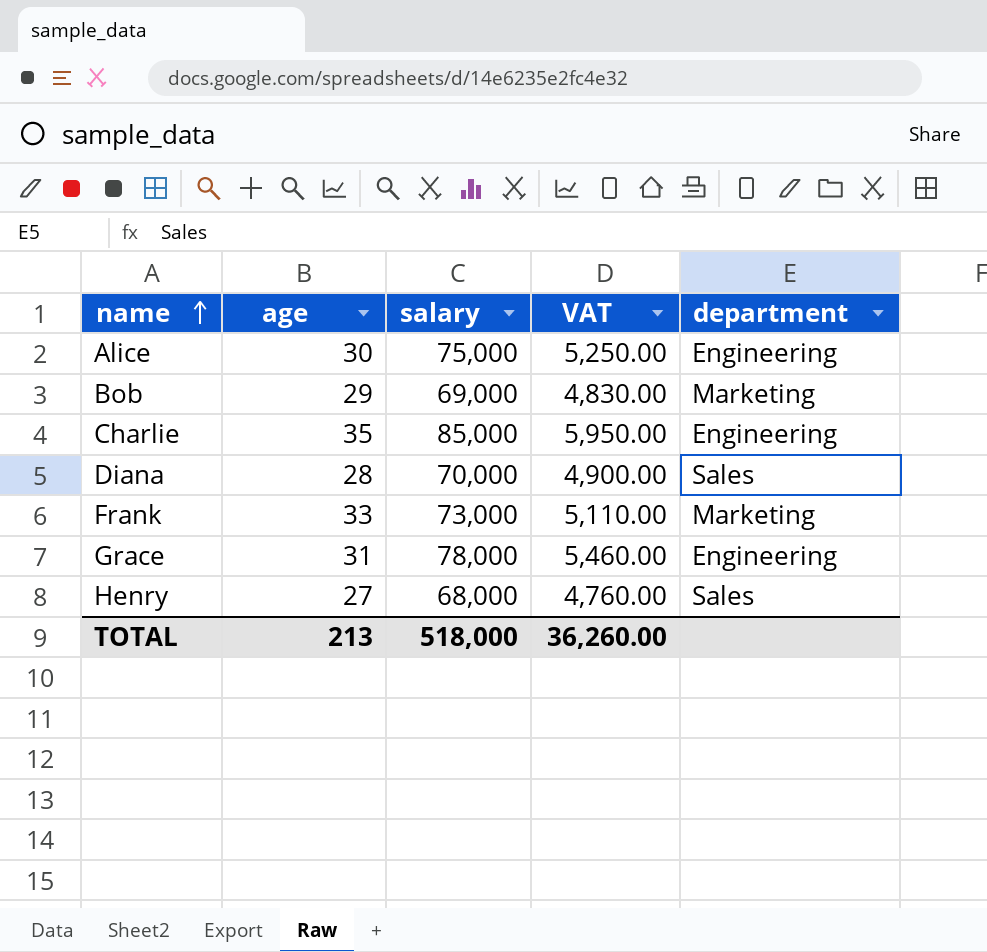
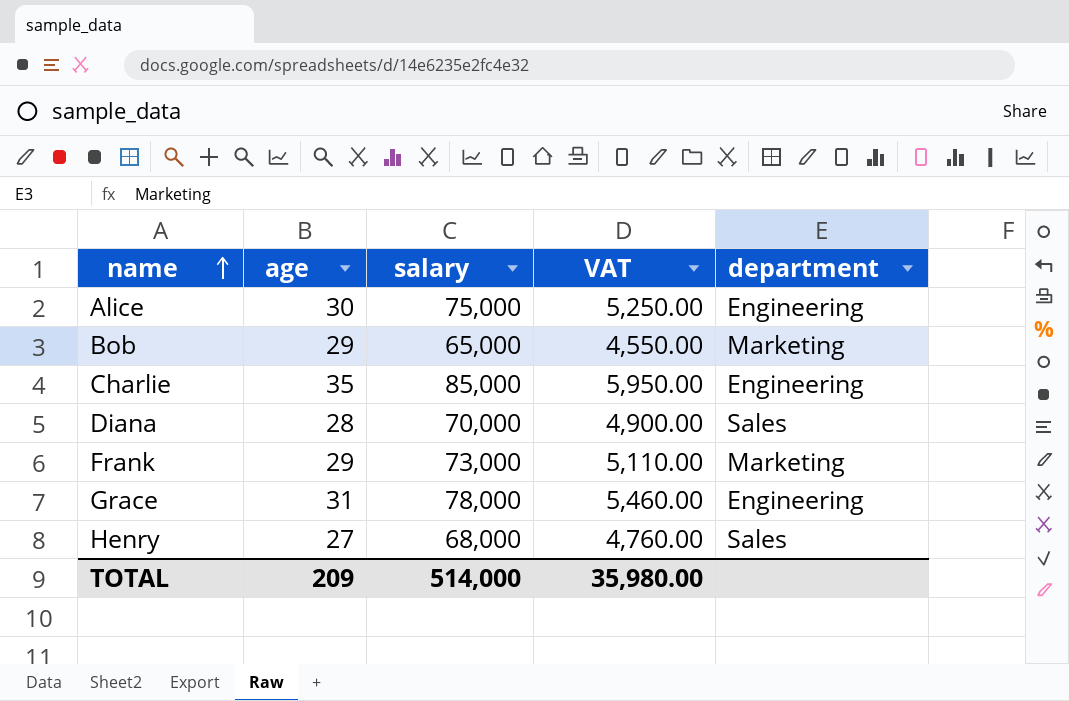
Bob | salary: 69,000 -> 65,000
Bob | VAT: 4,830.00 -> 4,550.00
Frank | age: 33 -> 29
TOTAL | age: 213 -> 209
TOTAL | salary: 518,000 -> 514,000
TOTAL | VAT: 36,260.00 -> 35,980.00

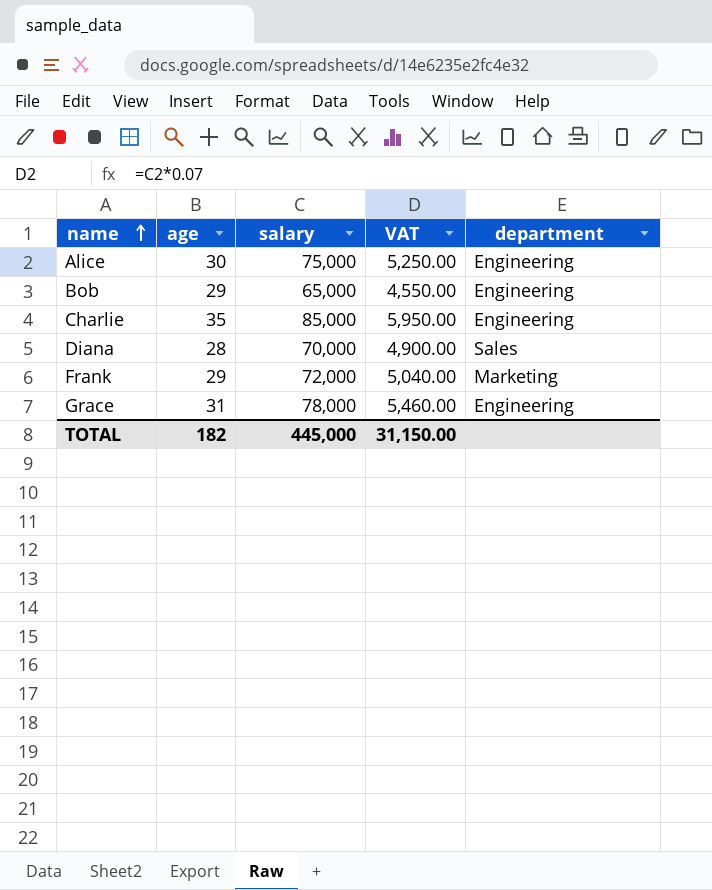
row Henry: 27 | 68,000 | 4,760.00 | Sales -> none
Bob | department: Marketing -> Engineering
Frank | salary: 73,000 -> 72,000
Frank | VAT: 5,110.00 -> 5,040.00
TOTAL | age: 209 -> 182
TOTAL | salary: 514,000 -> 445,000
TOTAL | VAT: 35,980.00 -> 31,150.00

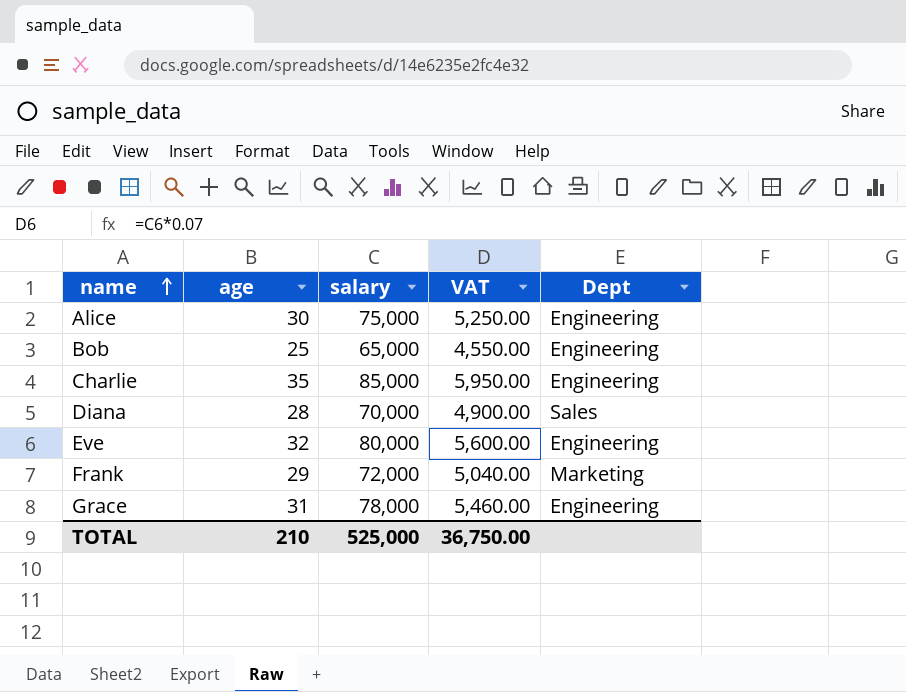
column name: department -> Dept
Bob | age: 29 -> 25
row Eve: none -> 32 | 80,000 | 5,600.00 | Engineering
TOTAL | age: 182 -> 210
TOTAL | salary: 445,000 -> 525,000
TOTAL | VAT: 31,150.00 -> 36,750.00

